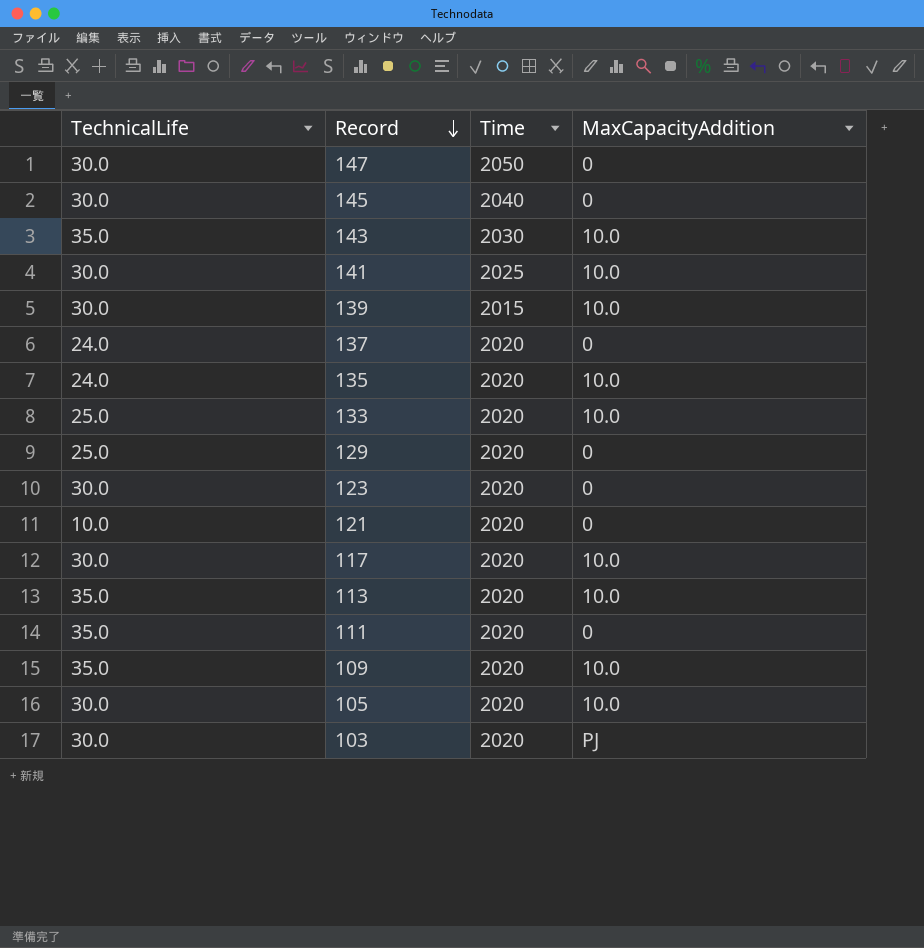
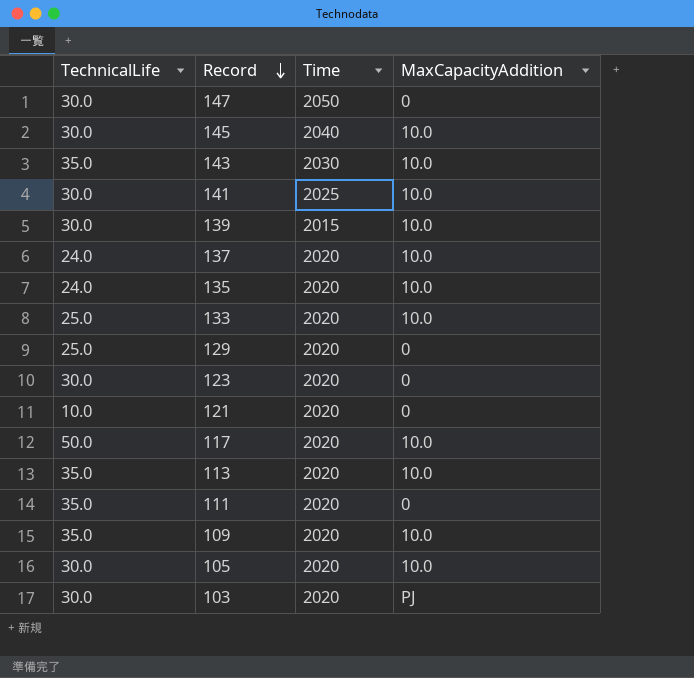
145 | MaxCapacityAddition: 0 -> 10.0
137 | MaxCapacityAddition: 0 -> 10.0
117 | TechnicalLife: 30.0 -> 50.0

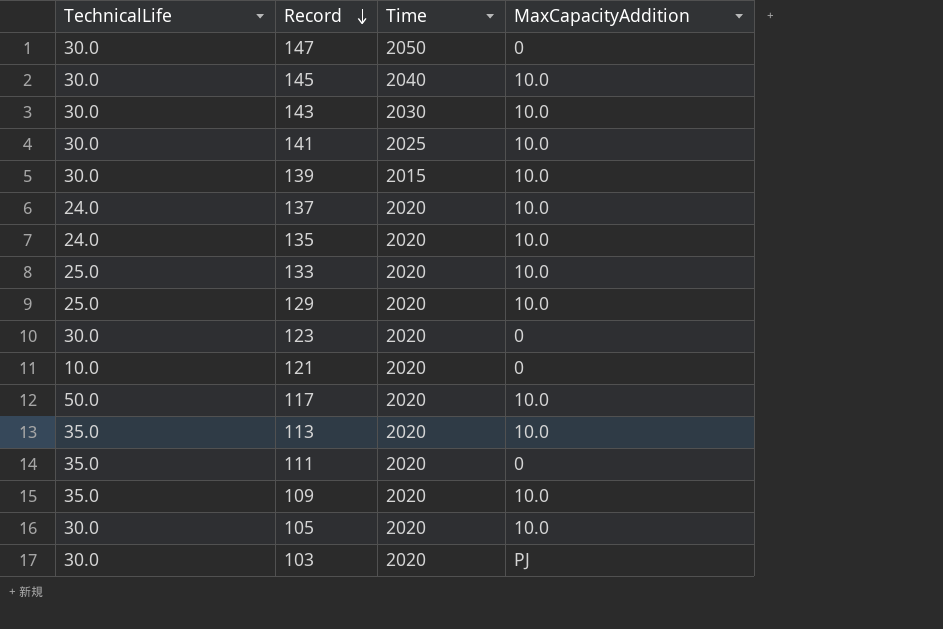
143 | TechnicalLife: 35.0 -> 30.0
129 | MaxCapacityAddition: 0 -> 10.0

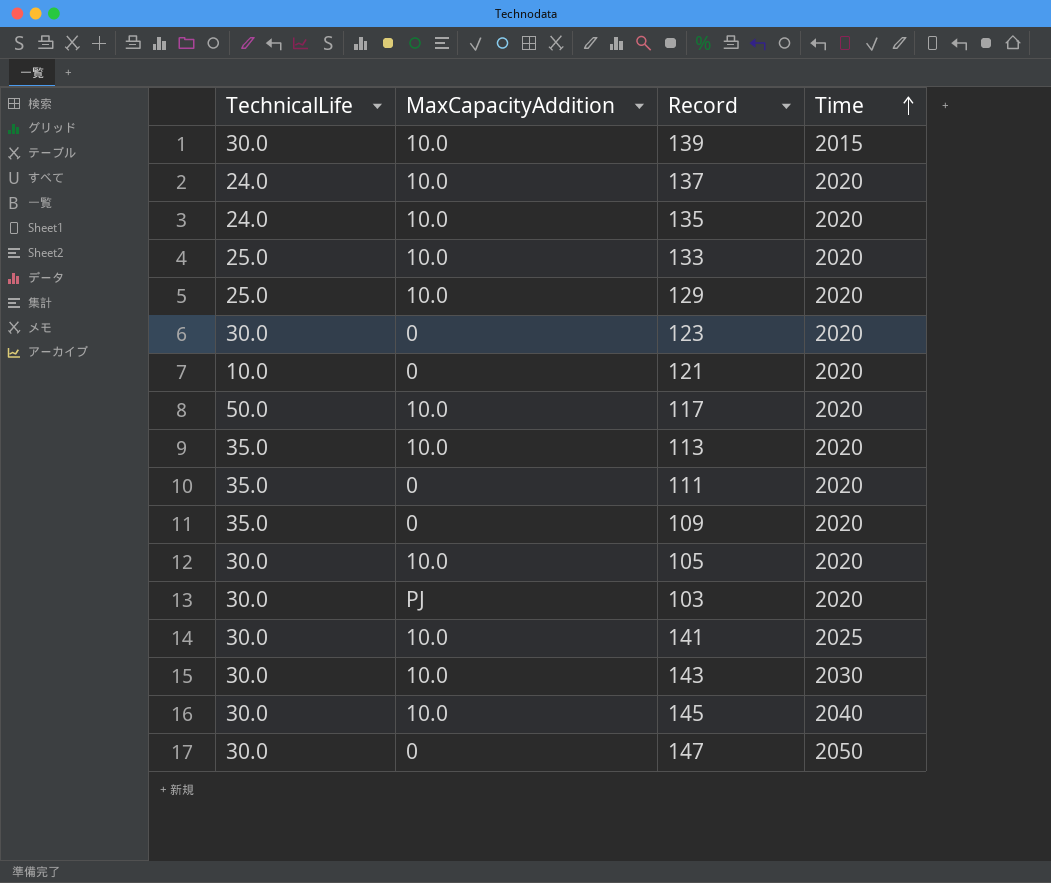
row order: Record descending -> Time ascending
column MaxCapacityAddition | position: 4 -> 2
109 | MaxCapacityAddition: 10.0 -> 0

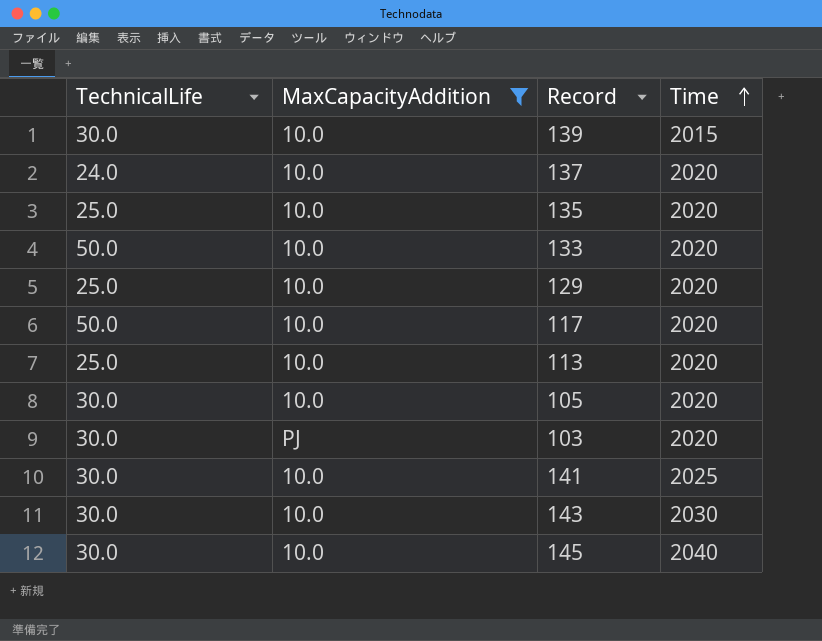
filter: none -> MaxCapacityAddition != 0
135 | TechnicalLife: 24.0 -> 25.0
133 | TechnicalLife: 25.0 -> 50.0
113 | TechnicalLife: 35.0 -> 25.0

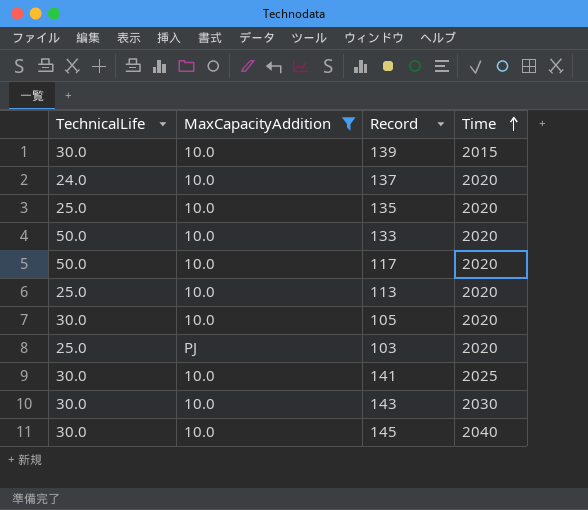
row 129: 25.0 | 10.0 | 2020 -> none
103 | TechnicalLife: 30.0 -> 25.0

